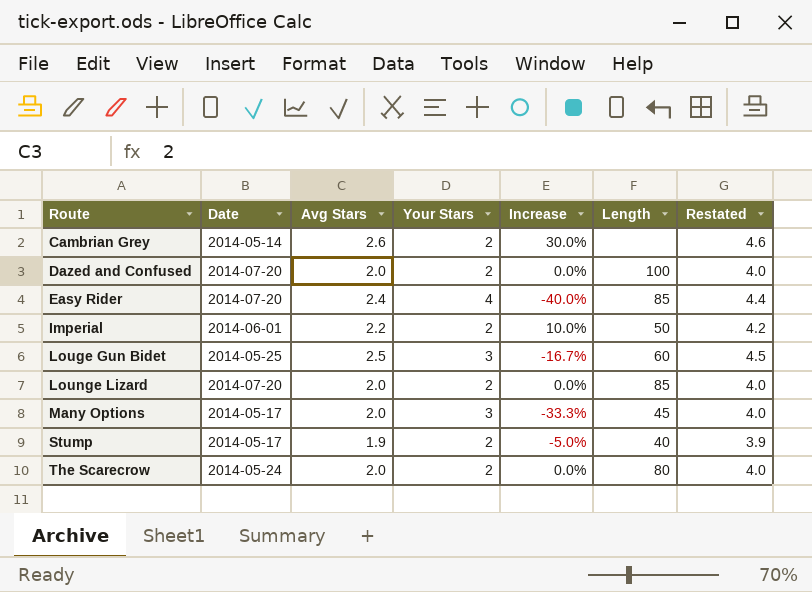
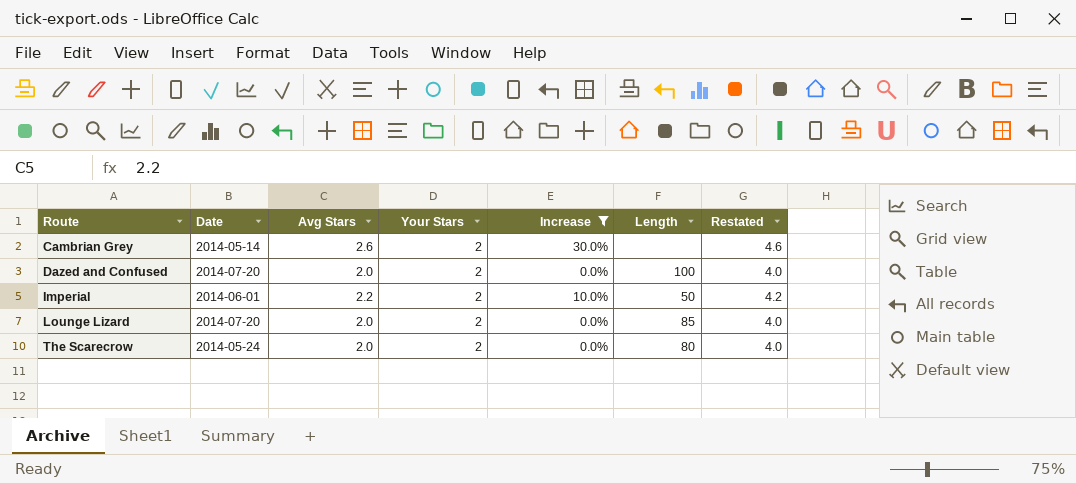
filter: none -> Increase >= 0.0%

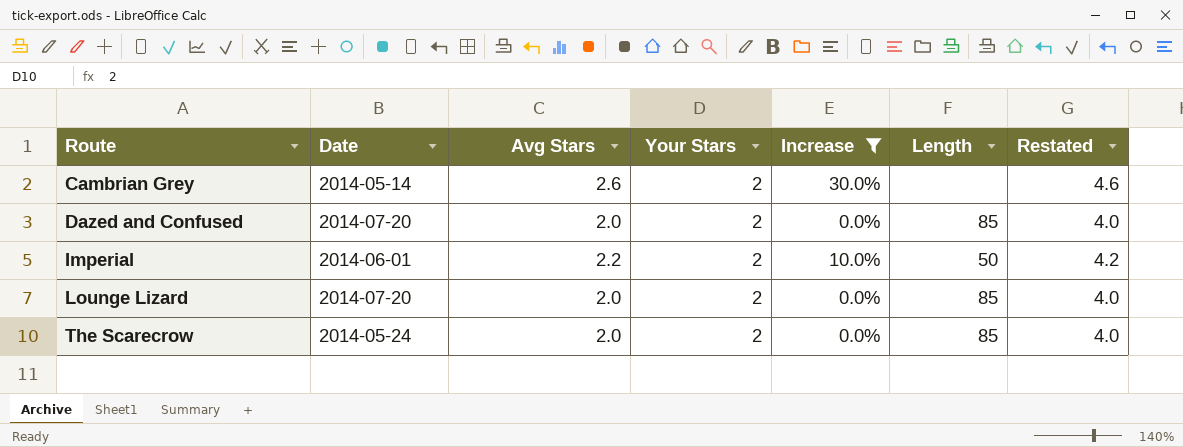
Dazed and Confused | Length: 100 -> 85
The Scarecrow | Length: 80 -> 85

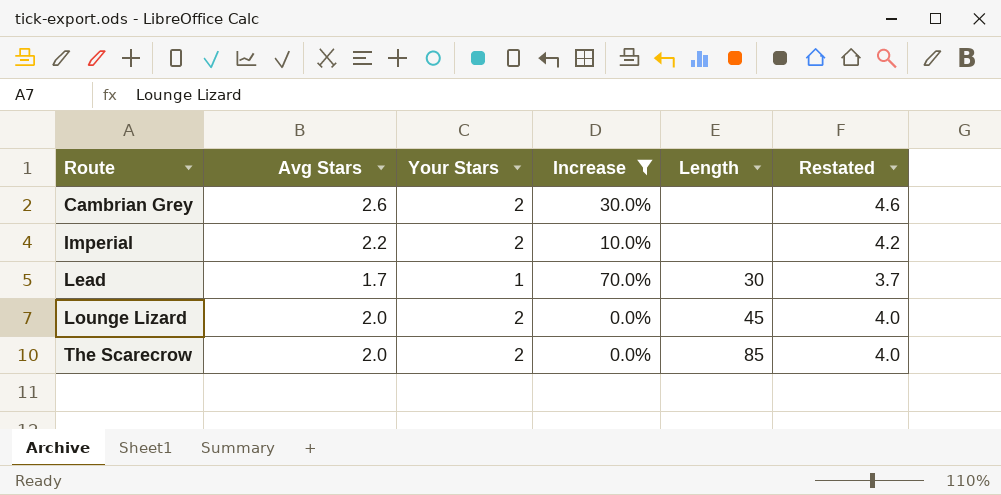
column Date | position: 2 -> none
row Dazed and Confused: 2014-07-20 | 2.0 | 2 | 0.0% | 85 | 4.0 -> none
Imperial | Length: 50 -> none
row Lead: none -> 1.7 | 1 | 70.0% | 30 | 3.7
Lounge Lizard | Length: 85 -> 45

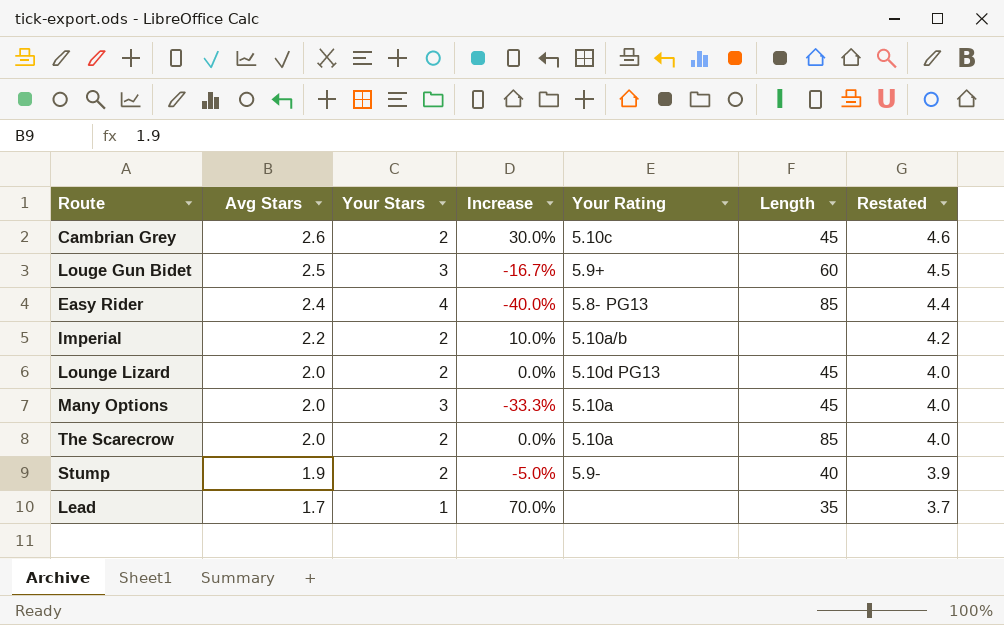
filter: Increase >= 0.0% -> none
row order: Route ascending -> Avg Stars descending
column Your Rating | position: none -> 5
Cambrian Grey | Length: none -> 45
Lead | Length: 30 -> 35

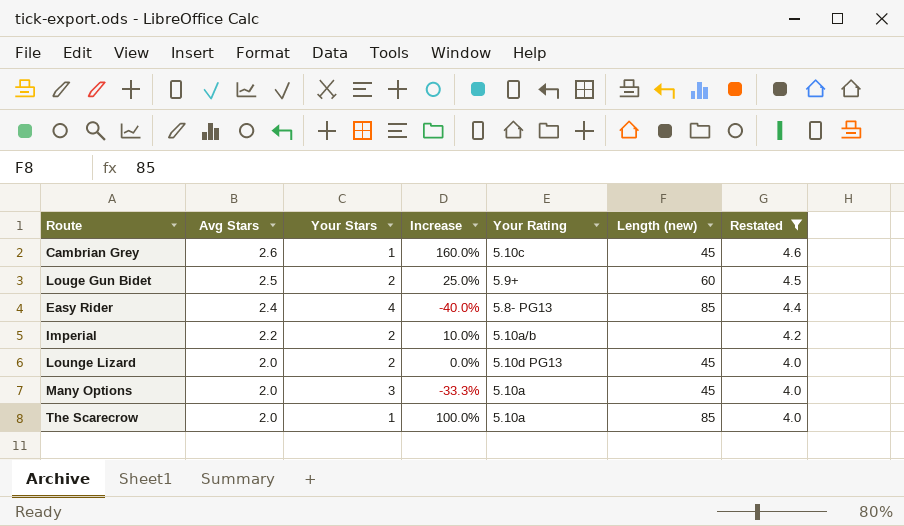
filter: none -> Restated >= 4.0
column name: Length -> Length (new)
Cambrian Grey | Your Stars: 2 -> 1
Cambrian Grey | Increase: 30.0% -> 160.0%
Louge Gun Bidet | Your Stars: 3 -> 2
Louge Gun Bidet | Increase: -16.7% -> 25.0%
The Scarecrow | Your Stars: 2 -> 1
The Scarecrow | Increase: 0.0% -> 100.0%

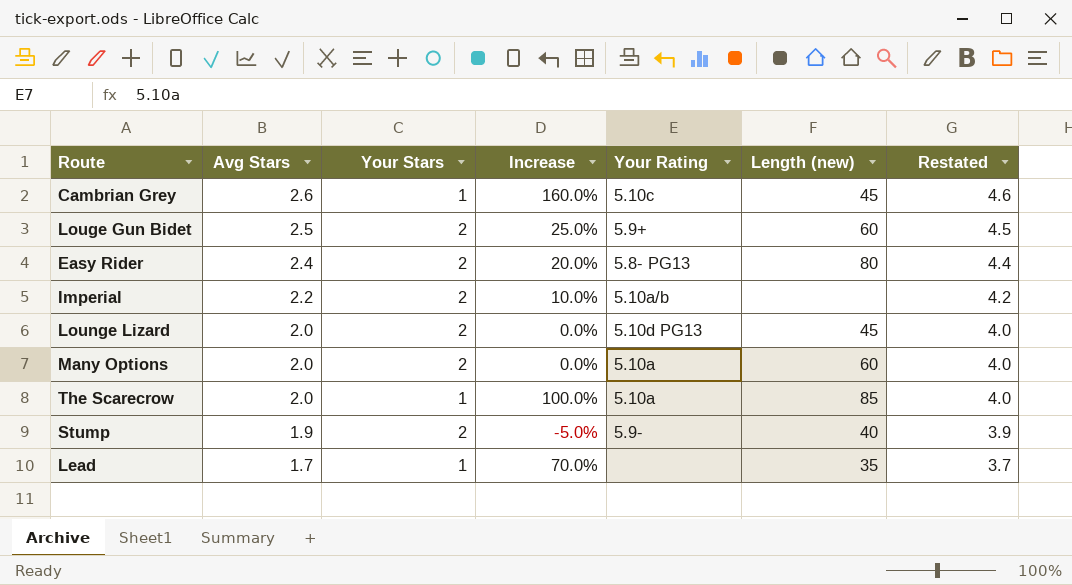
filter: Restated >= 4.0 -> none
Easy Rider | Your Stars: 4 -> 2
Easy Rider | Increase: -40.0% -> 20.0%
Easy Rider | Length (new): 85 -> 80
Many Options | Your Stars: 3 -> 2
Many Options | Increase: -33.3% -> 0.0%
Many Options | Length (new): 45 -> 60

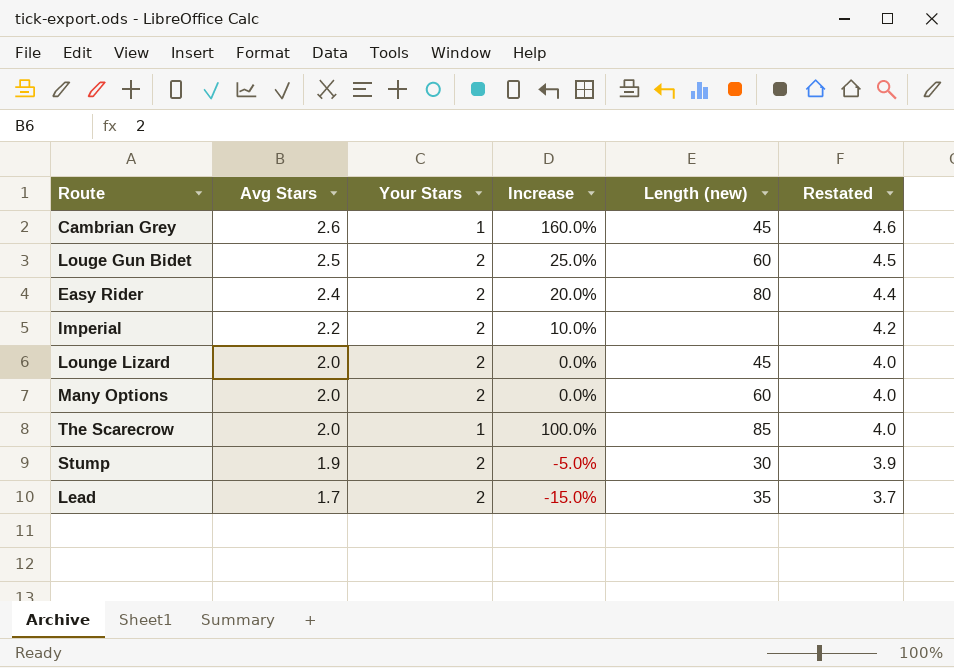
column Your Rating | position: 5 -> none
Stump | Length (new): 40 -> 30
Lead | Your Stars: 1 -> 2
Lead | Increase: 70.0% -> -15.0%

